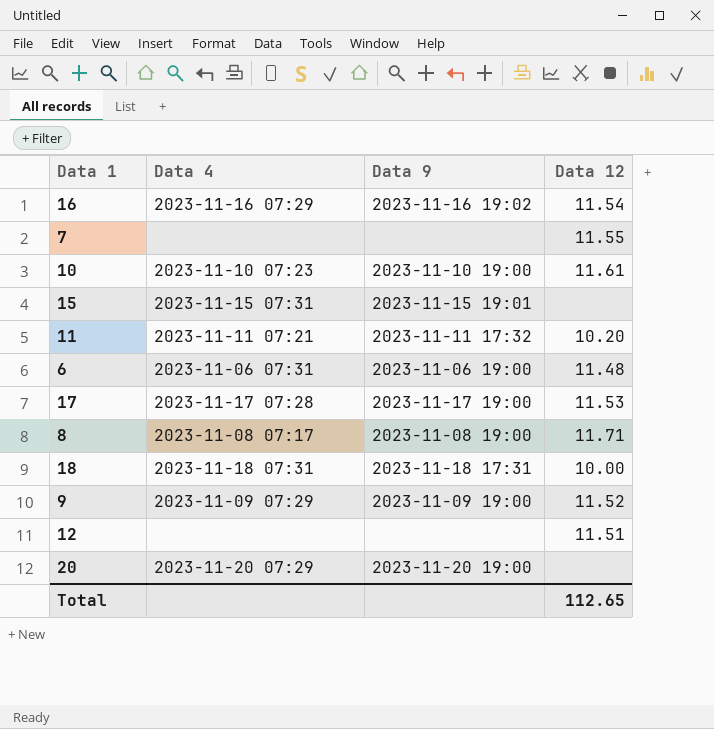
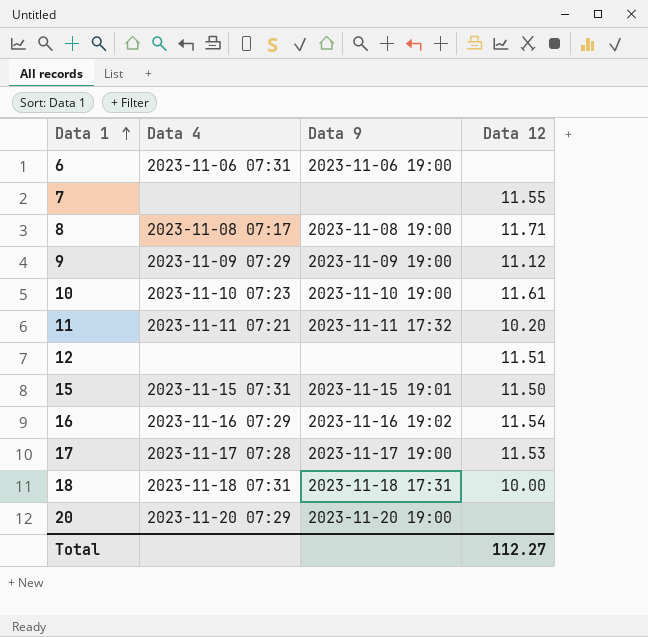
row order: none -> Data 1 ascending
6 | Data 12: 11.48 -> none
9 | Data 12: 11.52 -> 11.12
15 | Data 12: none -> 11.50
Total | Data 12: 112.65 -> 112.27

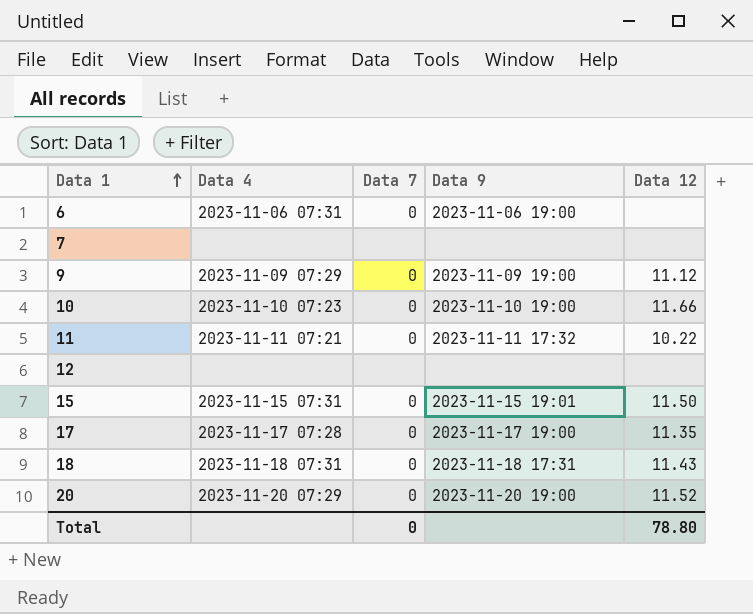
column Data 7 | position: none -> 3
row 8: 2023-11-08 07:17 | 2023-11-08 19:00 | 11.71 -> none
row 16: 2023-11-16 07:29 | 2023-11-16 19:02 | 11.54 -> none
7 | Data 12: 11.55 -> none
10 | Data 12: 11.61 -> 11.66
11 | Data 12: 10.20 -> 10.22
12 | Data 12: 11.51 -> none
17 | Data 12: 11.53 -> 11.35
18 | Data 12: 10.00 -> 11.43
20 | Data 12: none -> 11.52
Total | Data 12: 112.27 -> 78.80

